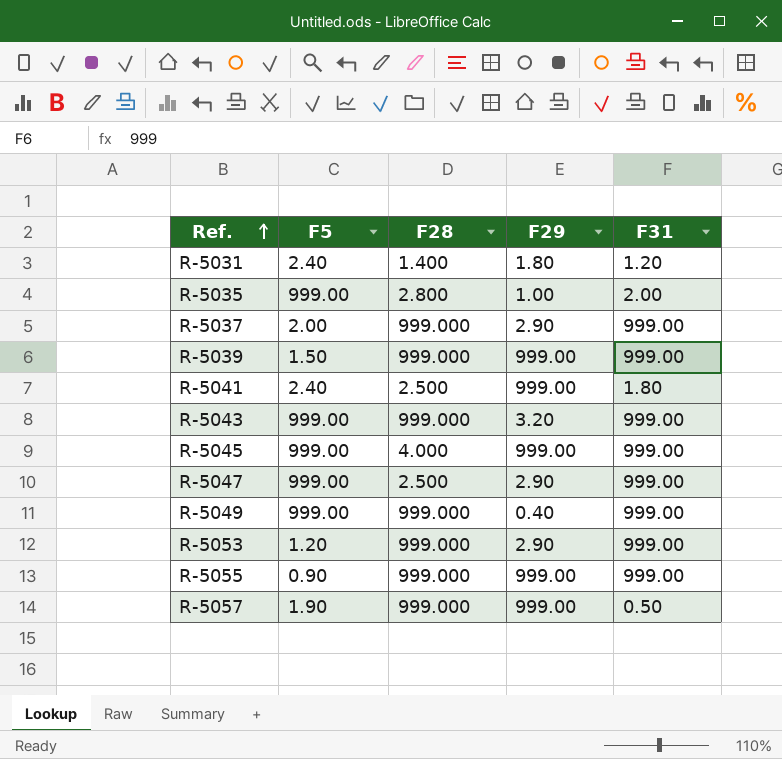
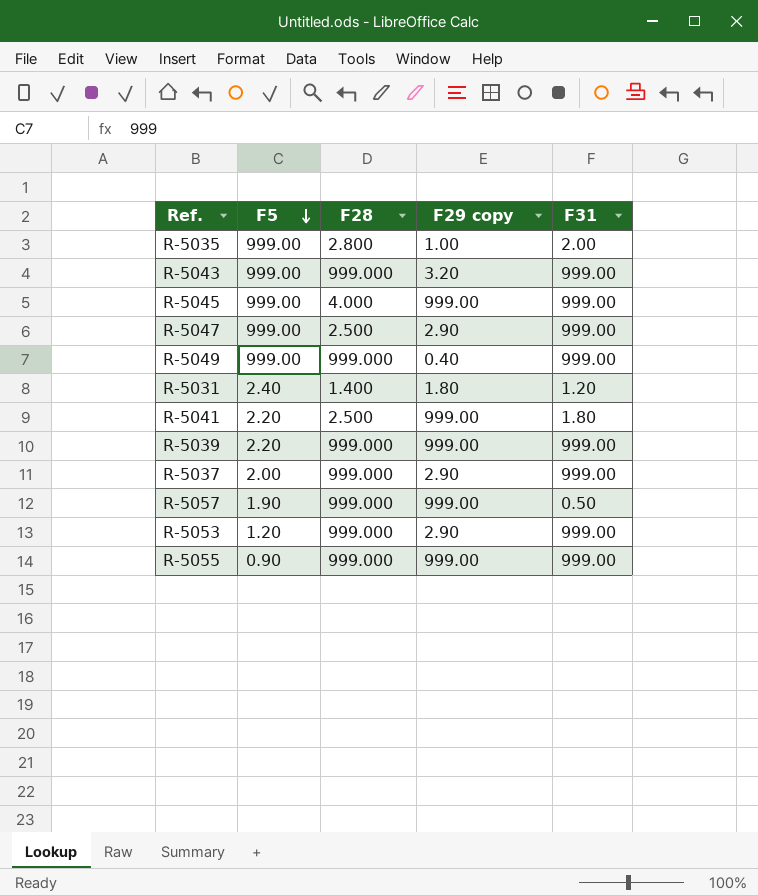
row order: Ref. ascending -> F5 descending
column name: F29 -> F29 copy
R-5041 | F5: 2.40 -> 2.20
R-5039 | F5: 1.50 -> 2.20

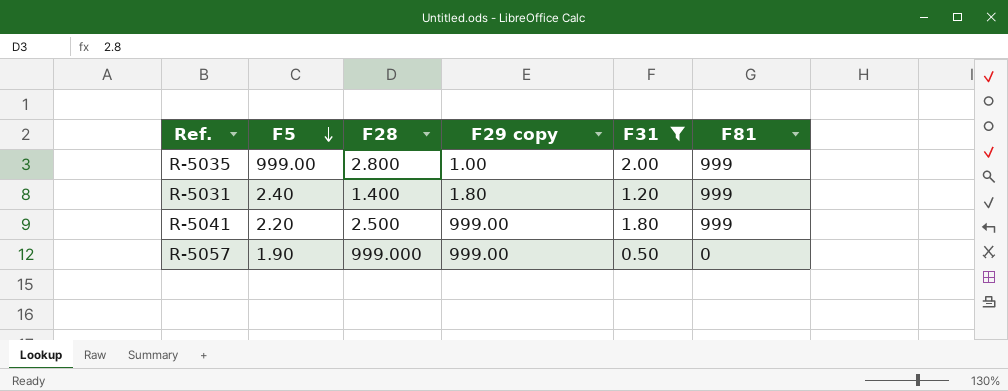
filter: none -> F31 != 999.00
column F81 | position: none -> 6

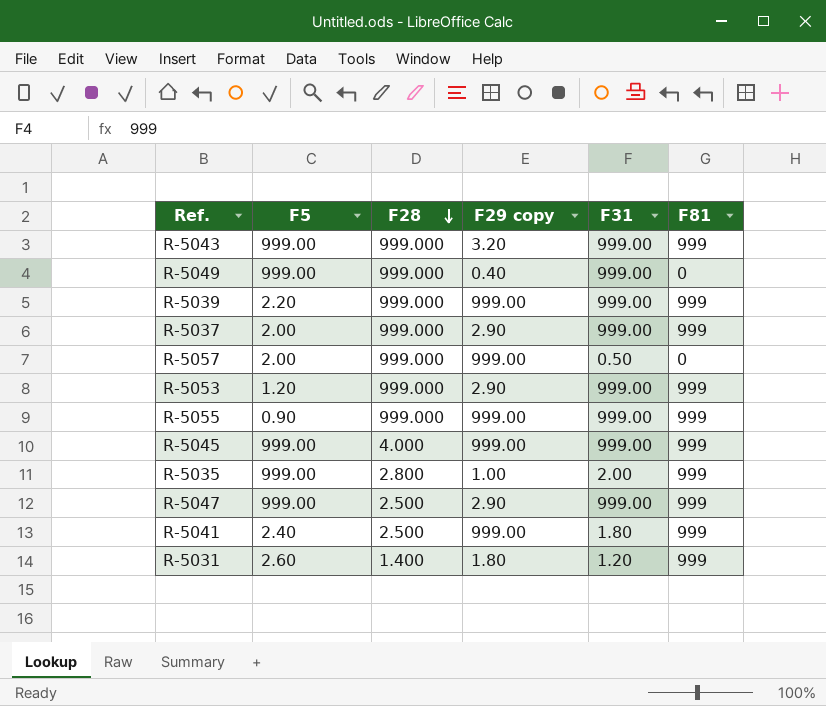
filter: F31 != 999.00 -> none
row order: F5 descending -> F28 descending
R-5057 | F5: 1.90 -> 2.00
R-5041 | F5: 2.20 -> 2.40
R-5031 | F5: 2.40 -> 2.60

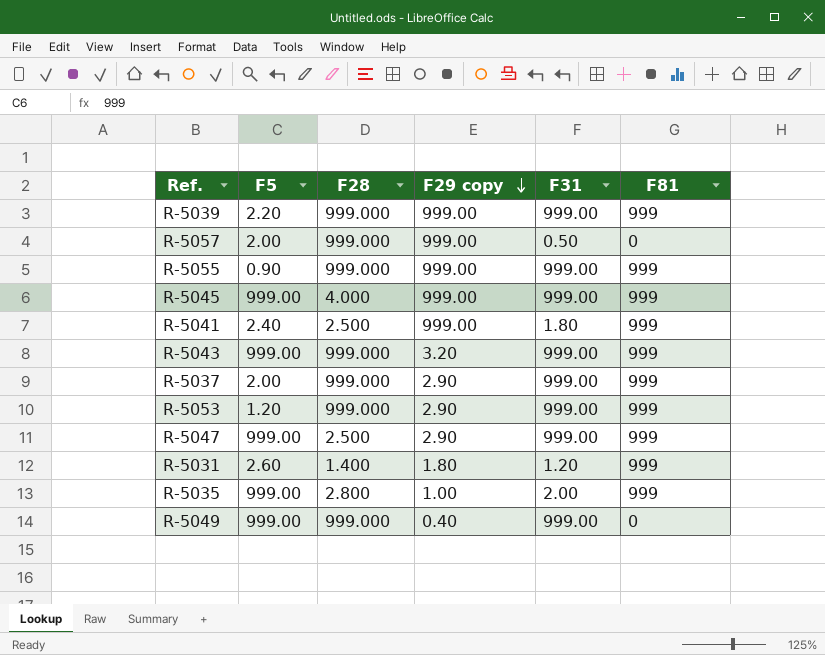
row order: F28 descending -> F29 copy descending

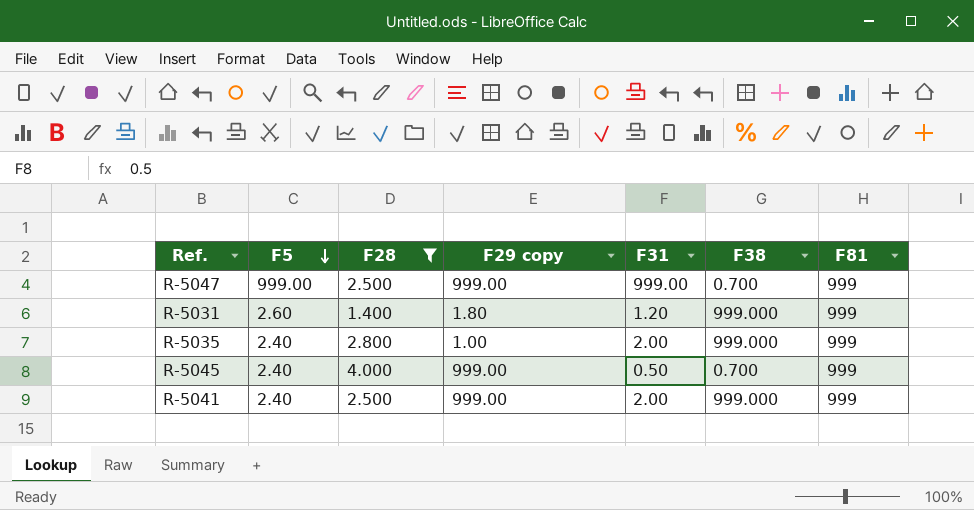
filter: none -> F28 != 999.000
row order: F29 copy descending -> F5 descending
column F38 | position: none -> 6
R-5047 | F29 copy: 2.90 -> 999.00
R-5035 | F5: 999.00 -> 2.40
R-5045 | F5: 999.00 -> 2.40
R-5045 | F31: 999.00 -> 0.50
R-5041 | F31: 1.80 -> 2.00

